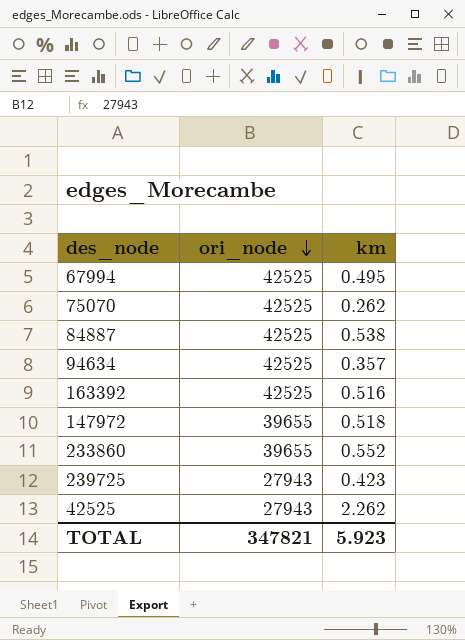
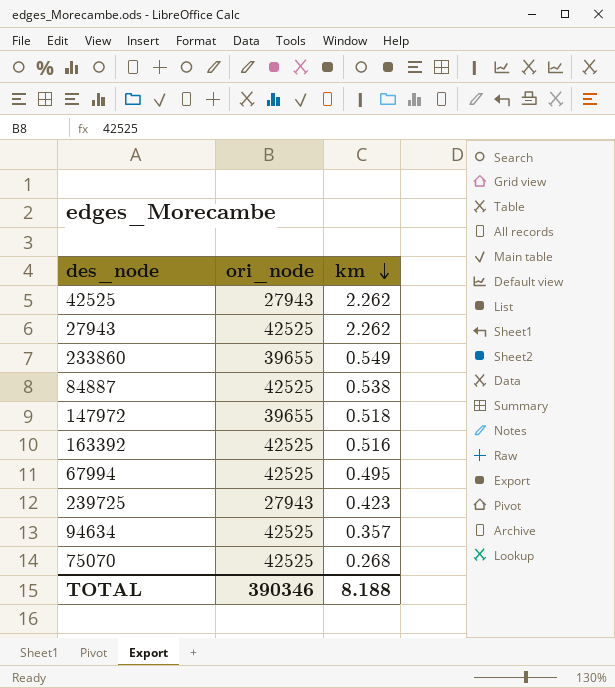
row order: ori_node descending -> km descending
row 27943: none -> 42525 | 2.262
233860 | km: 0.552 -> 0.549
75070 | km: 0.262 -> 0.268
TOTAL | ori_node: 347821 -> 390346
TOTAL | km: 5.923 -> 8.188

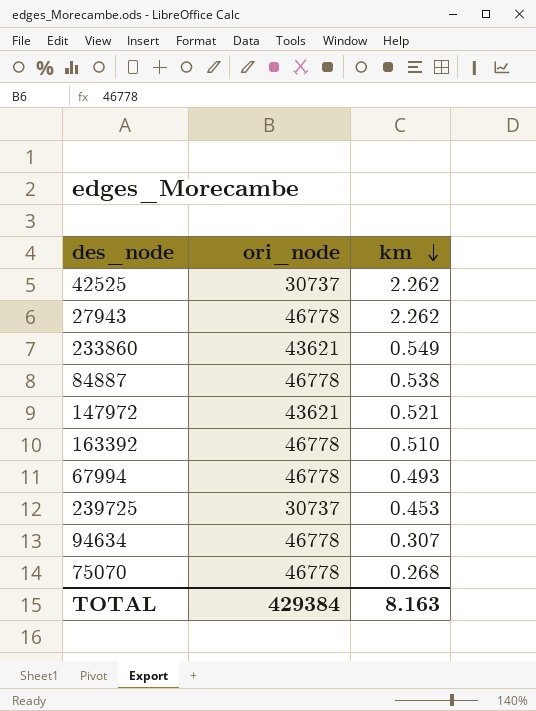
42525 | ori_node: 27943 -> 30737
27943 | ori_node: 42525 -> 46778
233860 | ori_node: 39655 -> 43621
84887 | ori_node: 42525 -> 46778
147972 | ori_node: 39655 -> 43621
147972 | km: 0.518 -> 0.521
163392 | ori_node: 42525 -> 46778
163392 | km: 0.516 -> 0.510
67994 | ori_node: 42525 -> 46778
67994 | km: 0.495 -> 0.493
239725 | ori_node: 27943 -> 30737
239725 | km: 0.423 -> 0.453
94634 | ori_node: 42525 -> 46778
94634 | km: 0.357 -> 0.307
75070 | ori_node: 42525 -> 46778
TOTAL | ori_node: 390346 -> 429384
TOTAL | km: 8.188 -> 8.163

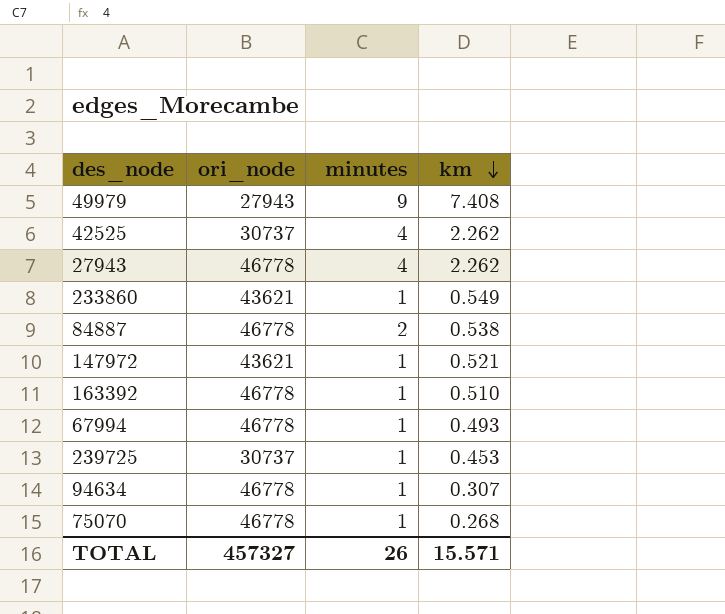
column minutes | position: none -> 3
row 49979: none -> 27943 | 9 | 7.408
TOTAL | ori_node: 429384 -> 457327
TOTAL | km: 8.163 -> 15.571

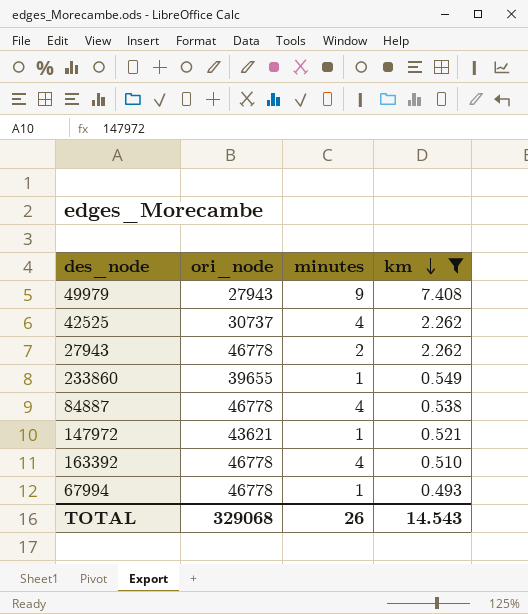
filter: none -> km >= 0.493
27943 | minutes: 4 -> 2
233860 | ori_node: 43621 -> 39655
84887 | minutes: 2 -> 4
163392 | minutes: 1 -> 4
TOTAL | ori_node: 457327 -> 329068
TOTAL | km: 15.571 -> 14.543

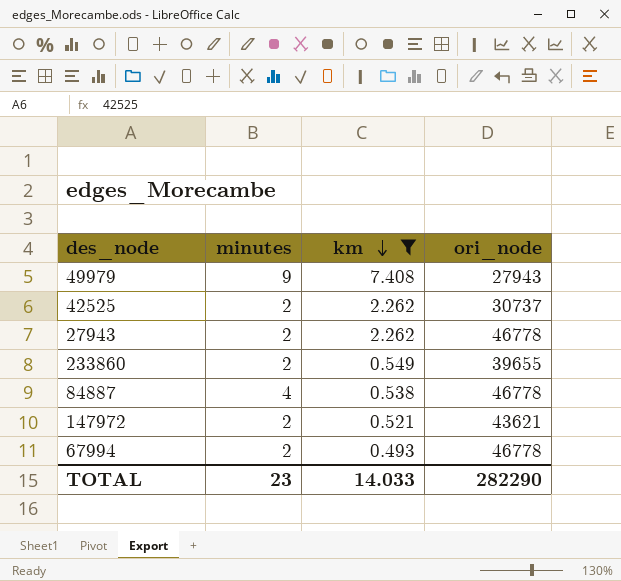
column ori_node | position: 2 -> 4
row 163392: 46778 | 4 | 0.510 -> none
42525 | minutes: 4 -> 2
233860 | minutes: 1 -> 2
147972 | minutes: 1 -> 2
67994 | minutes: 1 -> 2
TOTAL | minutes: 26 -> 23
TOTAL | km: 14.543 -> 14.033
TOTAL | ori_node: 329068 -> 282290

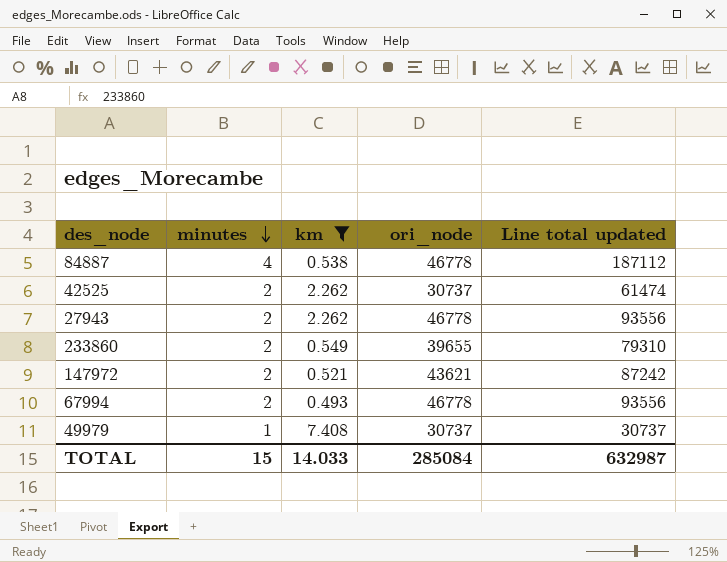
row order: km descending -> minutes descending
column Line total updated | formula: none -> [minutes] * [ori_node]
49979 | minutes: 9 -> 1
49979 | ori_node: 27943 -> 30737
TOTAL | minutes: 23 -> 15
TOTAL | ori_node: 282290 -> 285084

